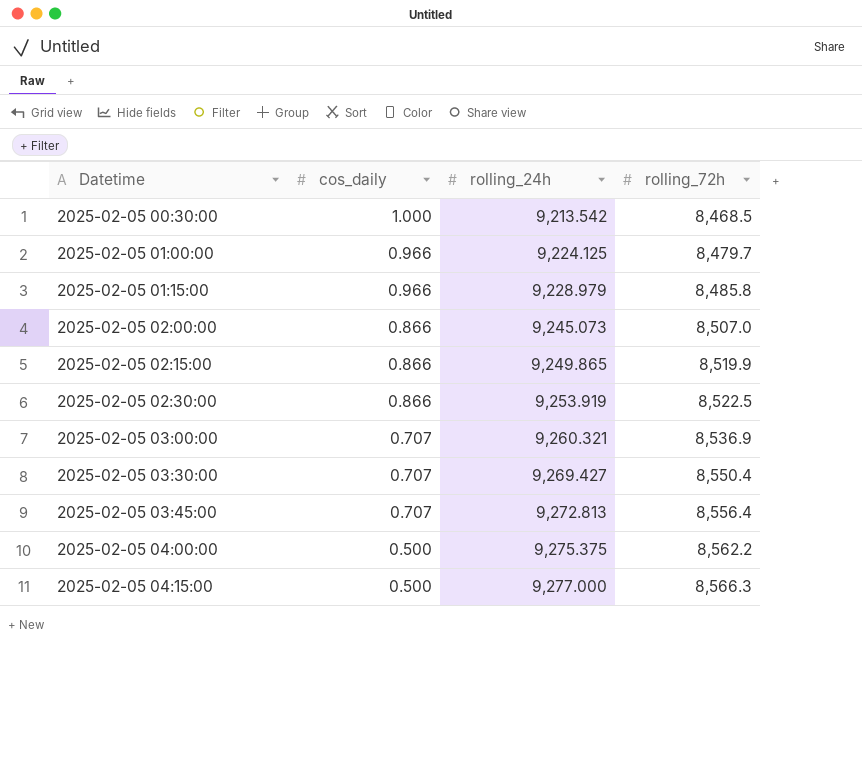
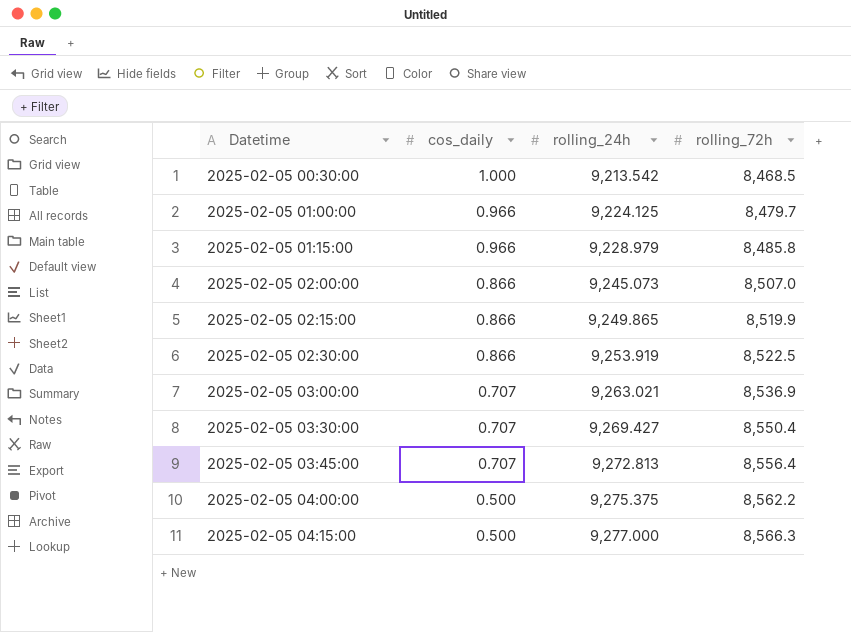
2025-02-05 03:00:00 | rolling_24h: 9,260.321 -> 9,263.021

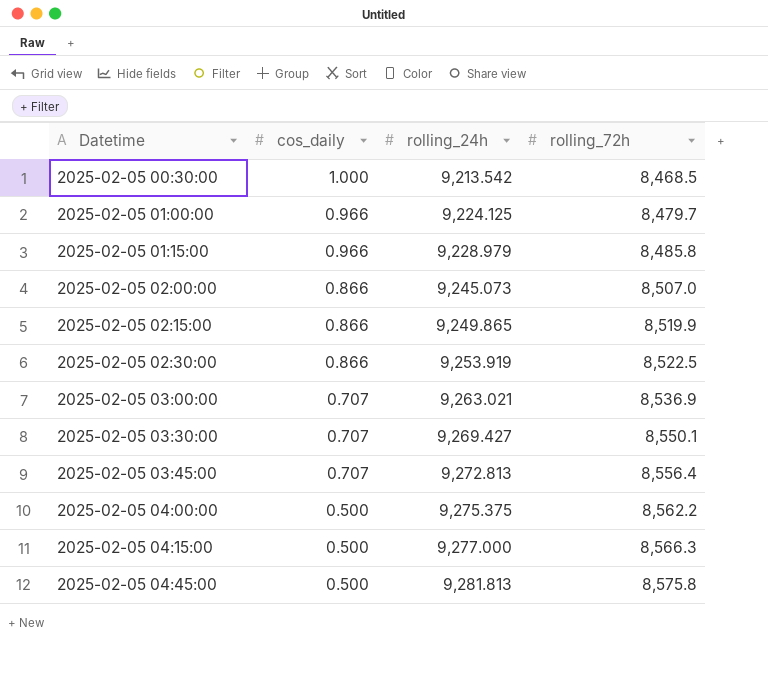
2025-02-05 03:30:00 | rolling_72h: 8,550.4 -> 8,550.1
row 2025-02-05 04:45:00: none -> 0.500 | 9,281.813 | 8,575.8

